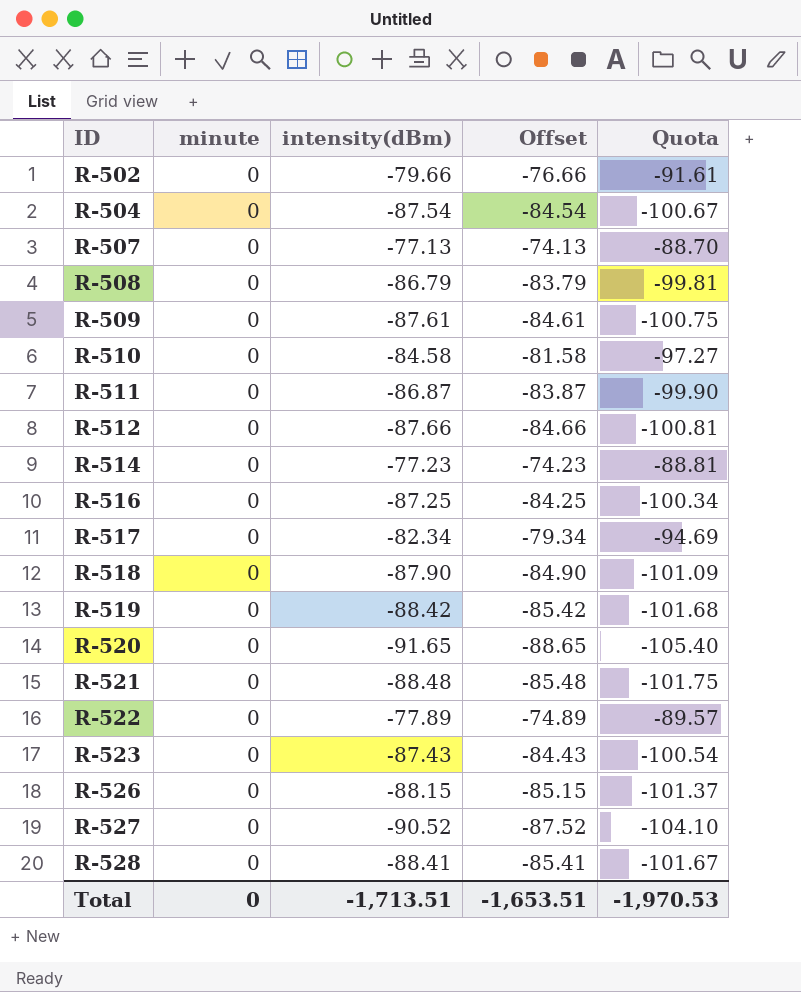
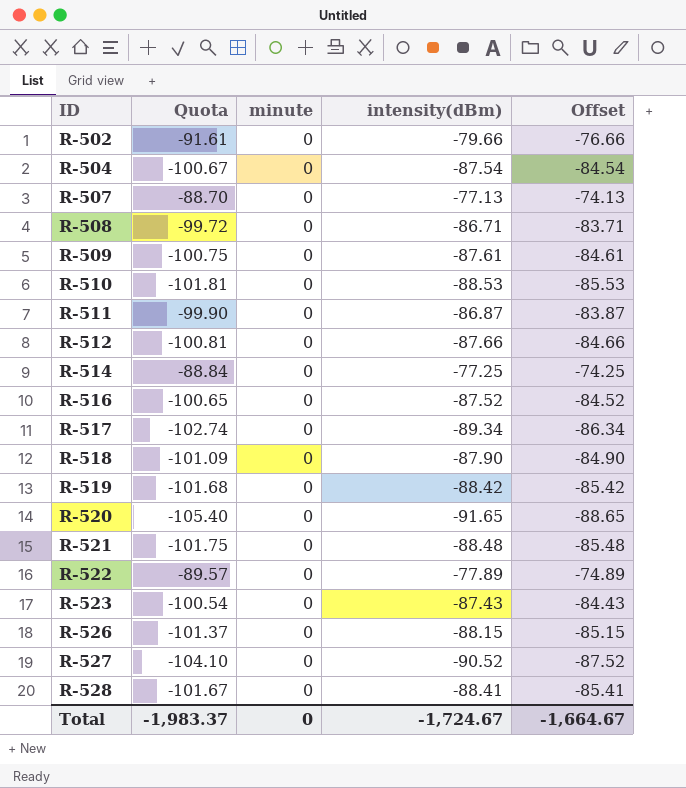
column Quota | position: 5 -> 2
R-508 | Quota: -99.81 -> -99.72
R-508 | intensity(dBm): -86.79 -> -86.71
R-508 | Offset: -83.79 -> -83.71
R-510 | Quota: -97.27 -> -101.81
R-510 | intensity(dBm): -84.58 -> -88.53
R-510 | Offset: -81.58 -> -85.53
R-514 | Quota: -88.81 -> -88.84
R-514 | intensity(dBm): -77.23 -> -77.25
R-514 | Offset: -74.23 -> -74.25
R-516 | Quota: -100.34 -> -100.65
R-516 | intensity(dBm): -87.25 -> -87.52
R-516 | Offset: -84.25 -> -84.52
R-517 | Quota: -94.69 -> -102.74
R-517 | intensity(dBm): -82.34 -> -89.34
R-517 | Offset: -79.34 -> -86.34
Total | Quota: -1,970.53 -> -1,983.37
Total | intensity(dBm): -1,713.51 -> -1,724.67
Total | Offset: -1,653.51 -> -1,664.67

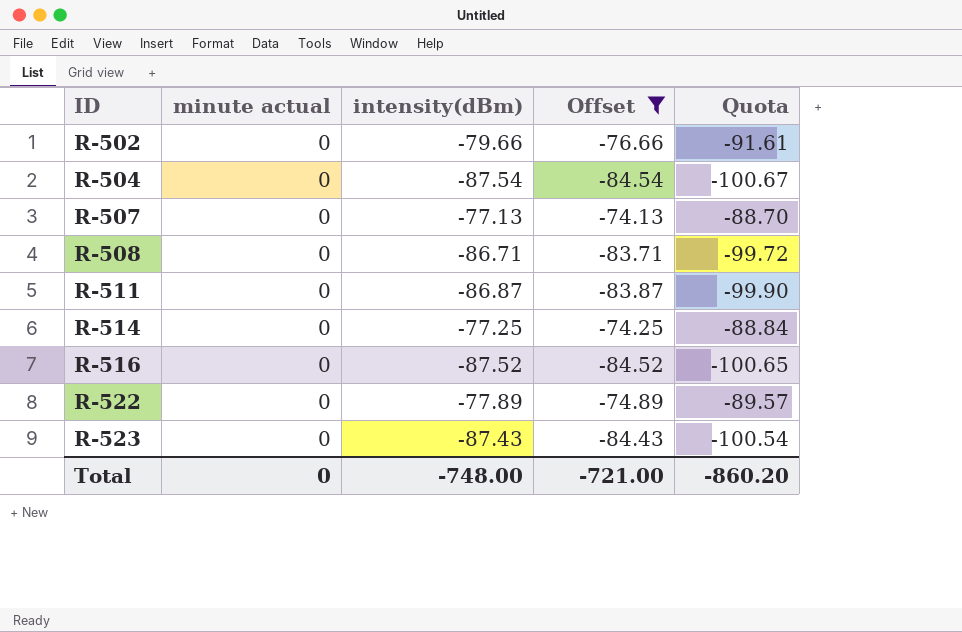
filter: none -> Offset >= -84.54
column name: minute -> minute actual
column Quota | position: 2 -> 5
Total | intensity(dBm): -1,724.67 -> -748.00
Total | Offset: -1,664.67 -> -721.00
Total | Quota: -1,983.37 -> -860.20

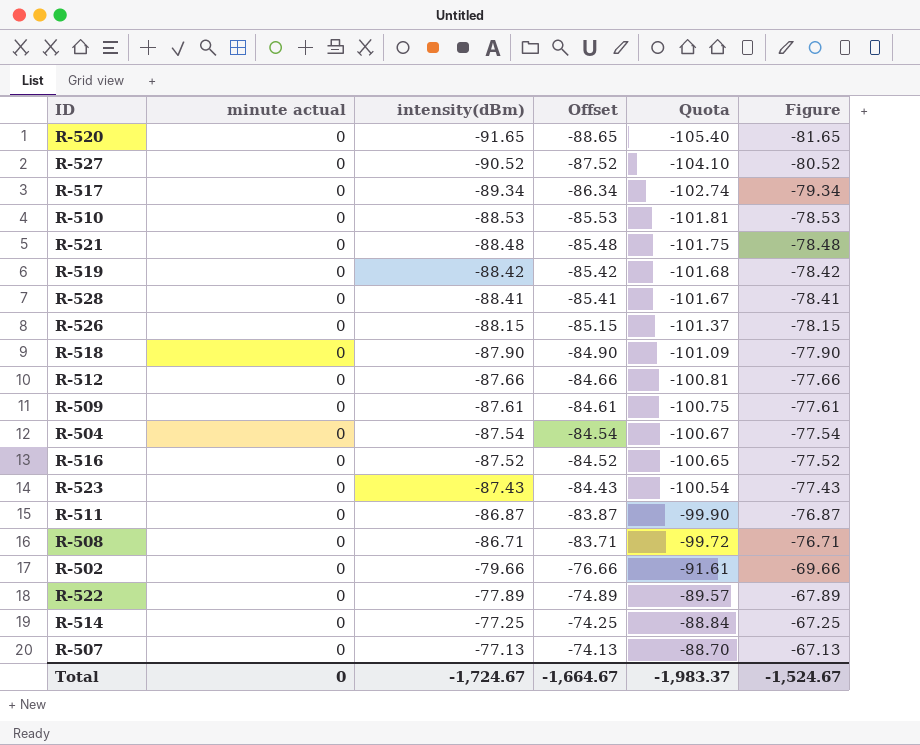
filter: Offset >= -84.54 -> none
row order: ID ascending -> intensity(dBm) ascending
column Figure | formula: none -> [intensity(dBm)] + 10
Total | intensity(dBm): -748.00 -> -1,724.67
Total | Offset: -721.00 -> -1,664.67
Total | Quota: -860.20 -> -1,983.37

